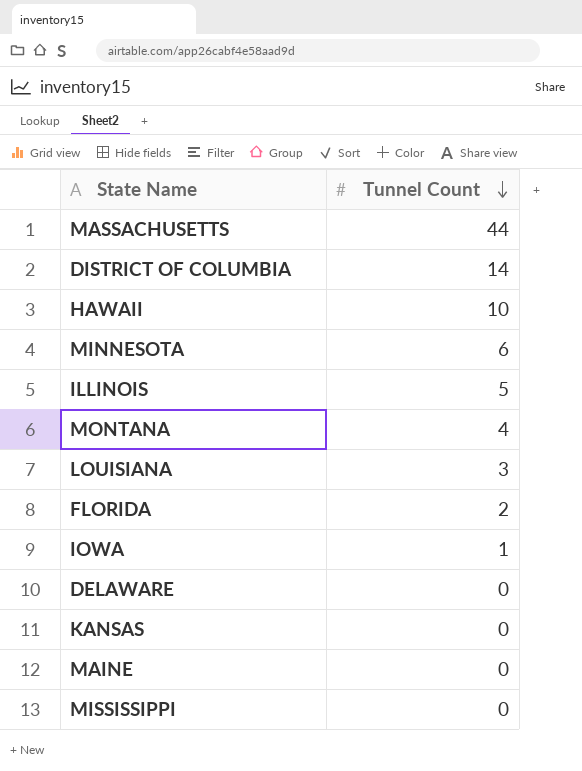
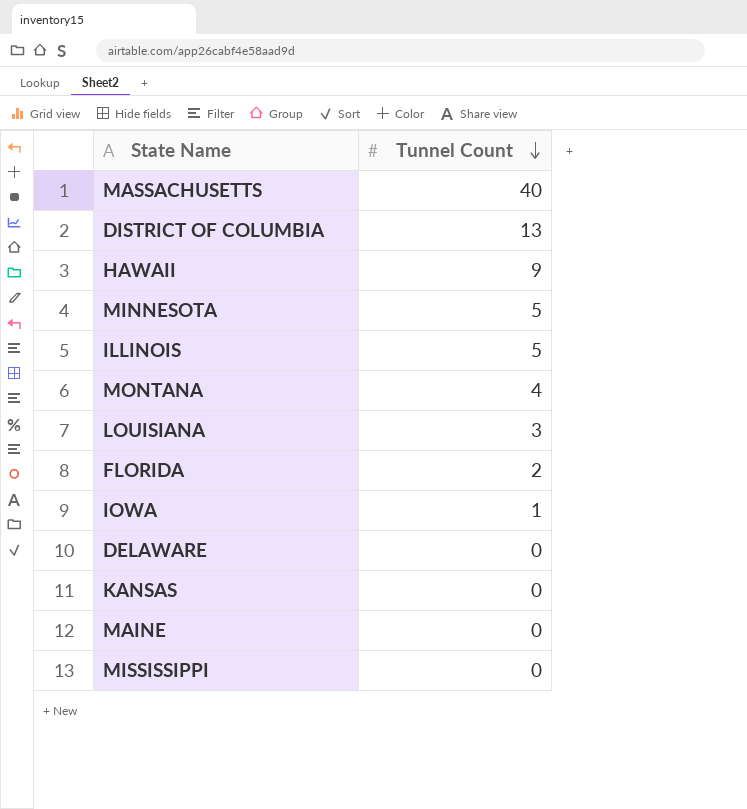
MASSACHUSETTS | Tunnel Count: 44 -> 40
DISTRICT OF COLUMBIA | Tunnel Count: 14 -> 13
HAWAII | Tunnel Count: 10 -> 9
MINNESOTA | Tunnel Count: 6 -> 5

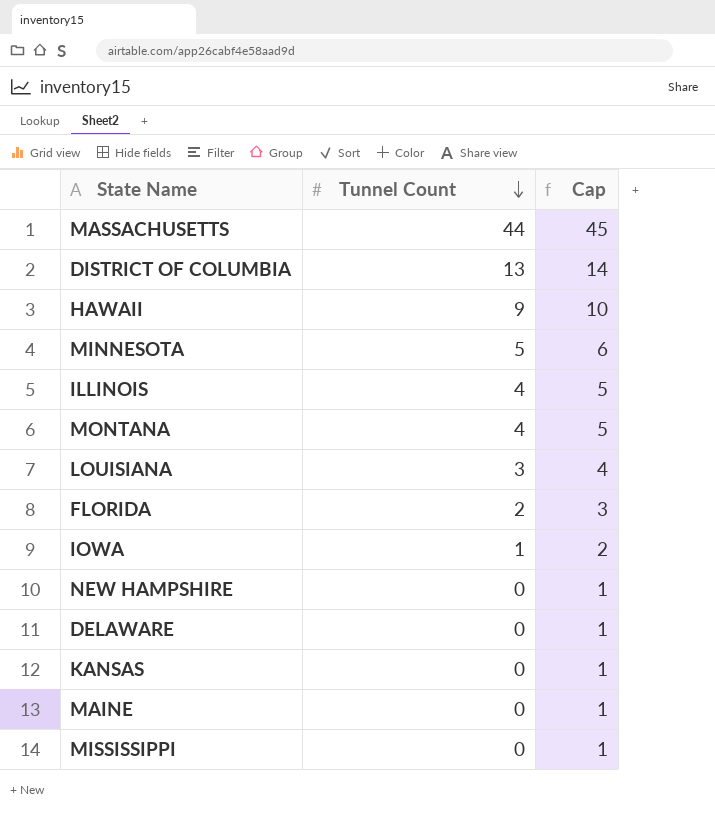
column Cap | formula: none -> [Tunnel Count] + 1
MASSACHUSETTS | Tunnel Count: 40 -> 44
ILLINOIS | Tunnel Count: 5 -> 4
row NEW HAMPSHIRE: none -> 0 | 1

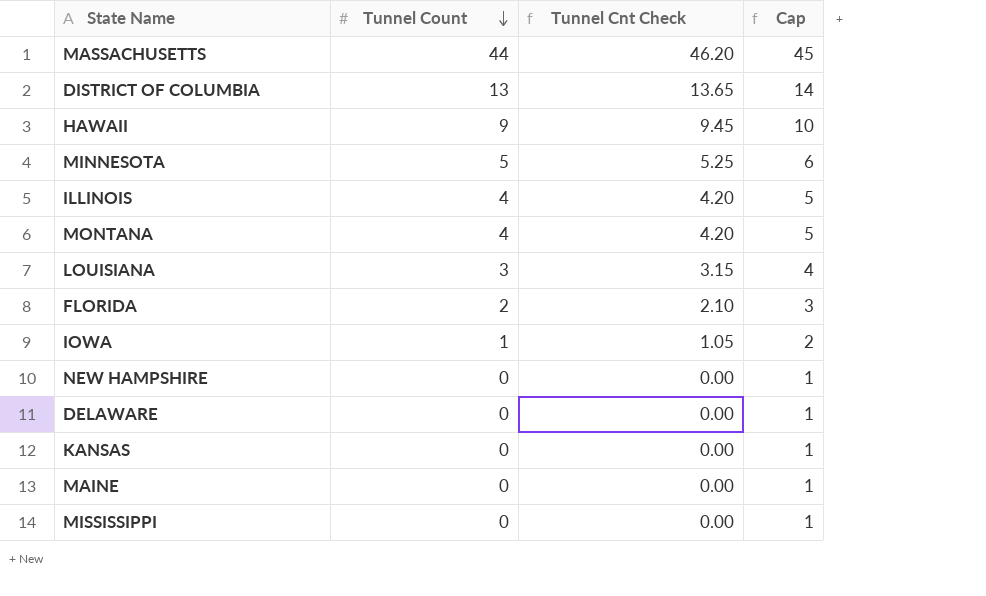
column Tunnel Cnt Check | formula: none -> [Tunnel Count] * 1.05

